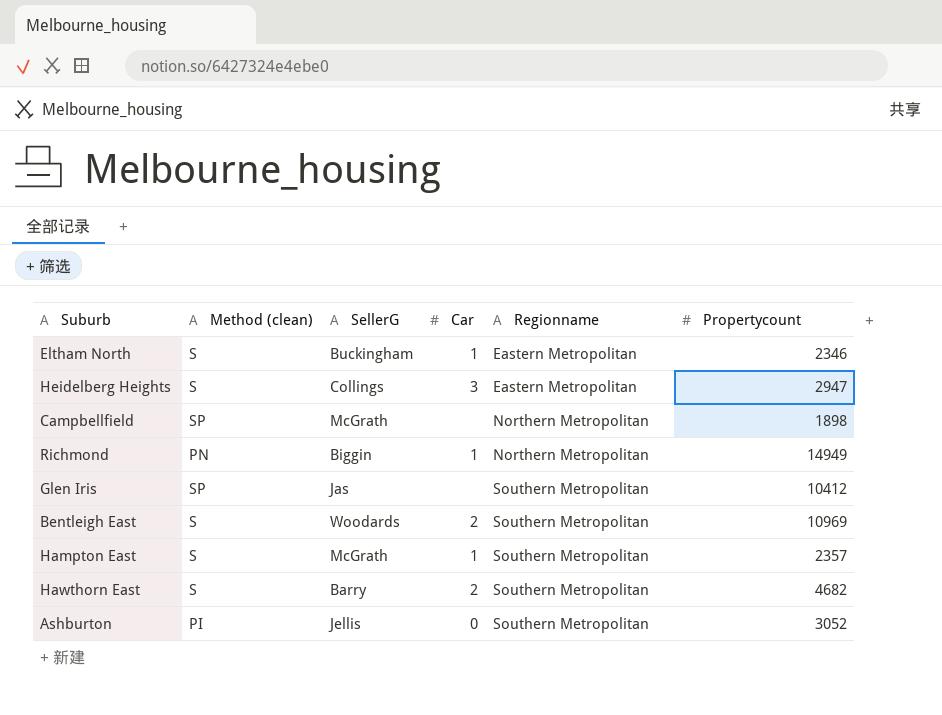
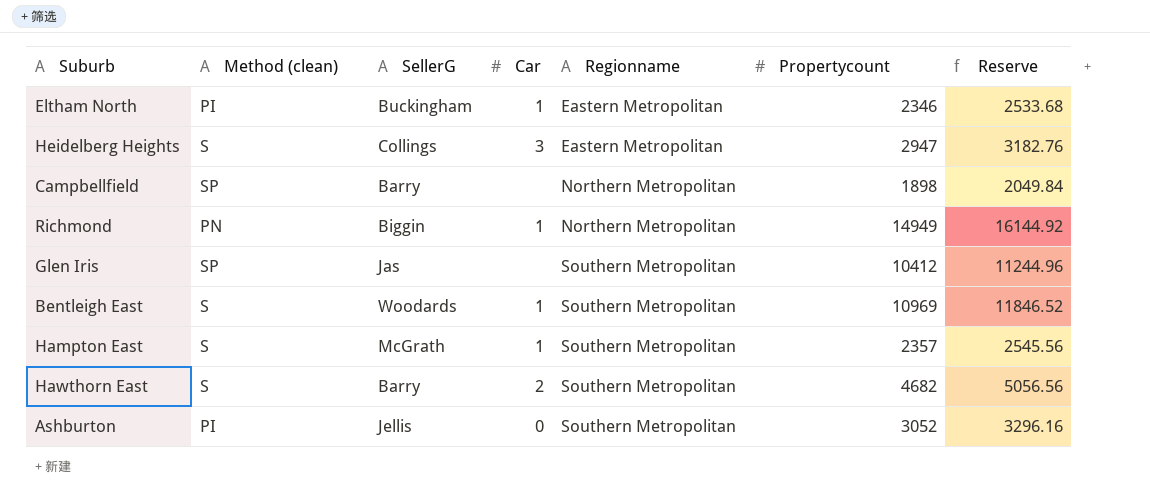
column Reserve | formula: none -> [Propertycount] * 1.08
Eltham North | Method (clean): S -> PI
Campbellfield | SellerG: McGrath -> Barry
Bentleigh East | Car: 2 -> 1

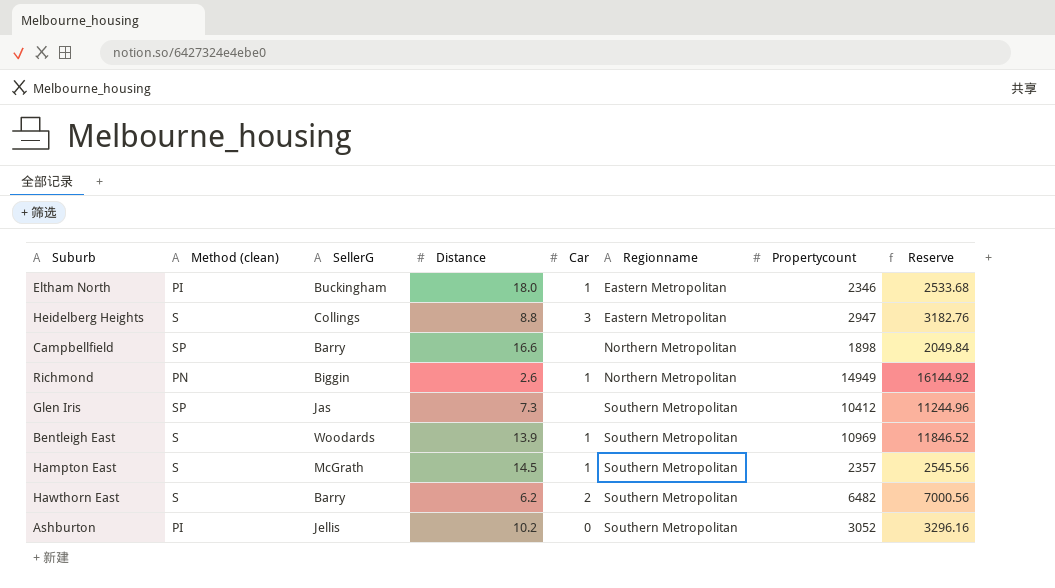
column Distance | position: none -> 4
Hawthorn East | Propertycount: 4682 -> 6482
Hawthorn East | Reserve: 5056.56 -> 7000.56

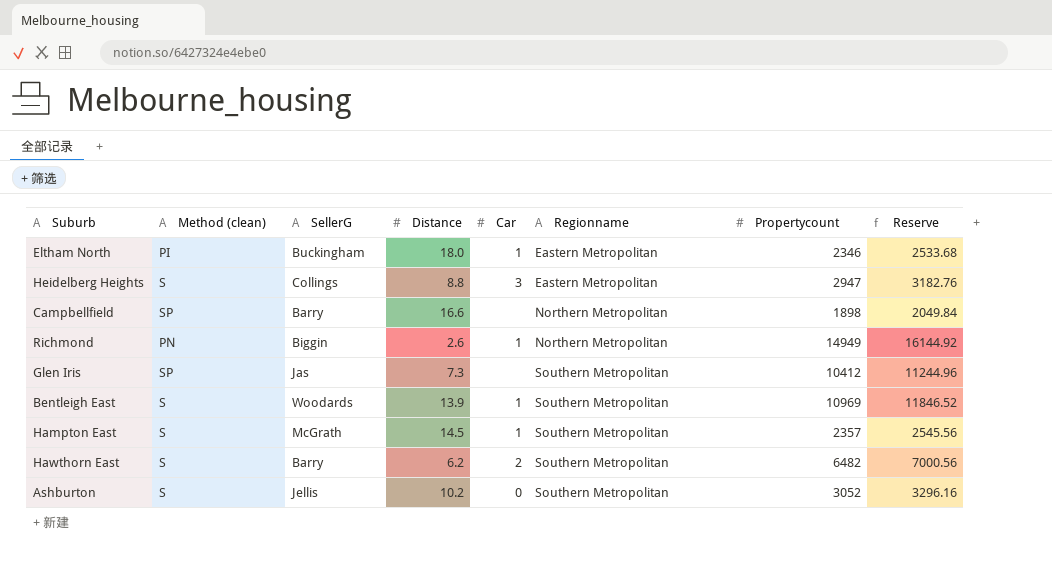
Ashburton | Method (clean): PI -> S

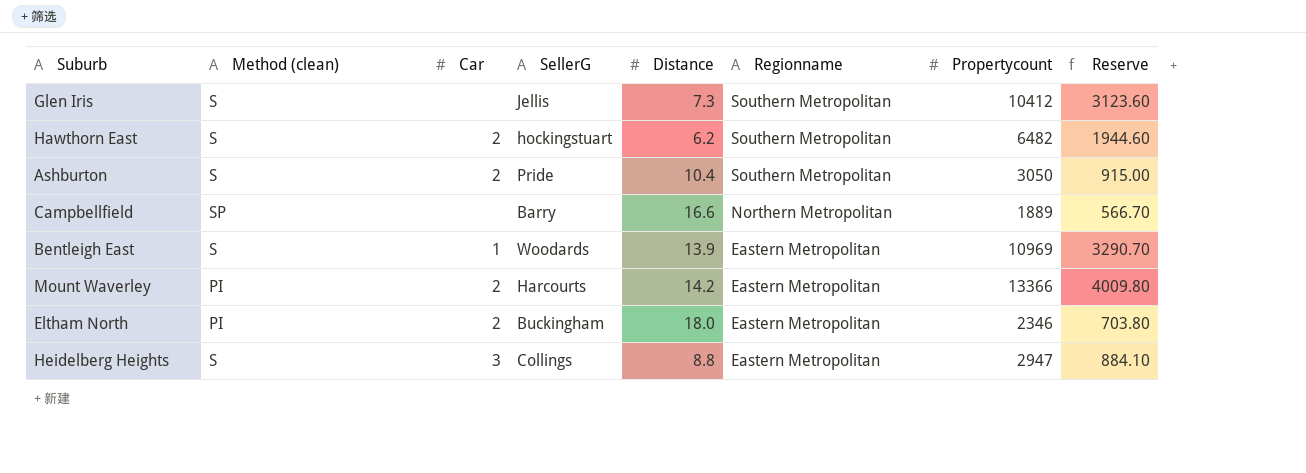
row order: Regionname ascending -> Regionname descending
column Car | position: 5 -> 3
column Reserve | formula: [Propertycount] * 1.08 -> [Propertycount] * 0.3
row Richmond: PN | Biggin | 2.6 | 1 | Northern Metropolitan | 14949 | 16144.92 -> none
row Hampton East: S | McGrath | 14.5 | 1 | Southern Metropolitan | 2357 | 2545.56 -> none
Glen Iris | Method (clean): SP -> S
Glen Iris | SellerG: Jas -> Jellis
Hawthorn East | SellerG: Barry -> hockingstuart
Ashburton | Car: 0 -> 2
Ashburton | SellerG: Jellis -> Pride
Ashburton | Distance: 10.2 -> 10.4
Ashburton | Propertycount: 3052 -> 3050
Campbellfield | Propertycount: 1898 -> 1889
Bentleigh East | Regionname: Southern Metropolitan -> Eastern Metropolitan
row Mount Waverley: none -> PI | 2 | Harcourts | 14.2 | Eastern Metropolitan | 13366 | 4009.80
Eltham North | Car: 1 -> 2

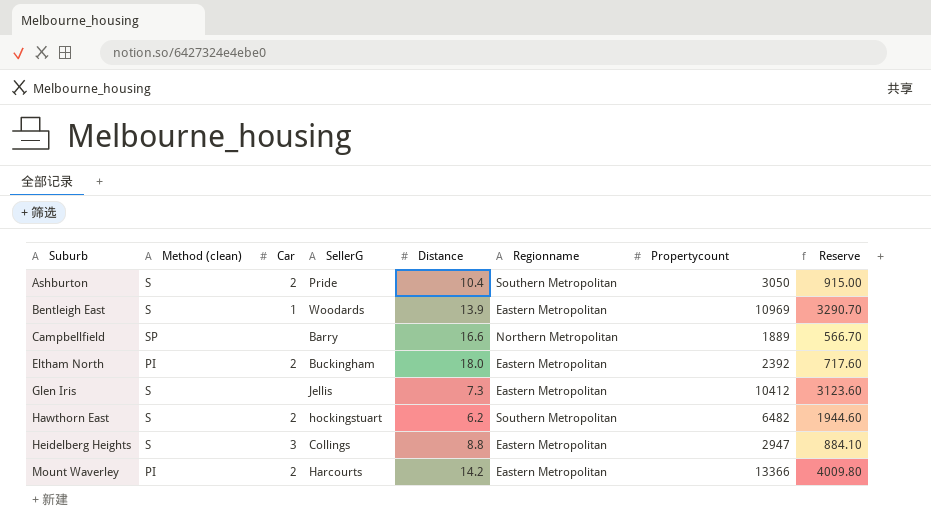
row order: Regionname descending -> Suburb ascending
Eltham North | Propertycount: 2346 -> 2392
Eltham North | Reserve: 703.80 -> 717.60
Glen Iris | Regionname: Southern Metropolitan -> Eastern Metropolitan

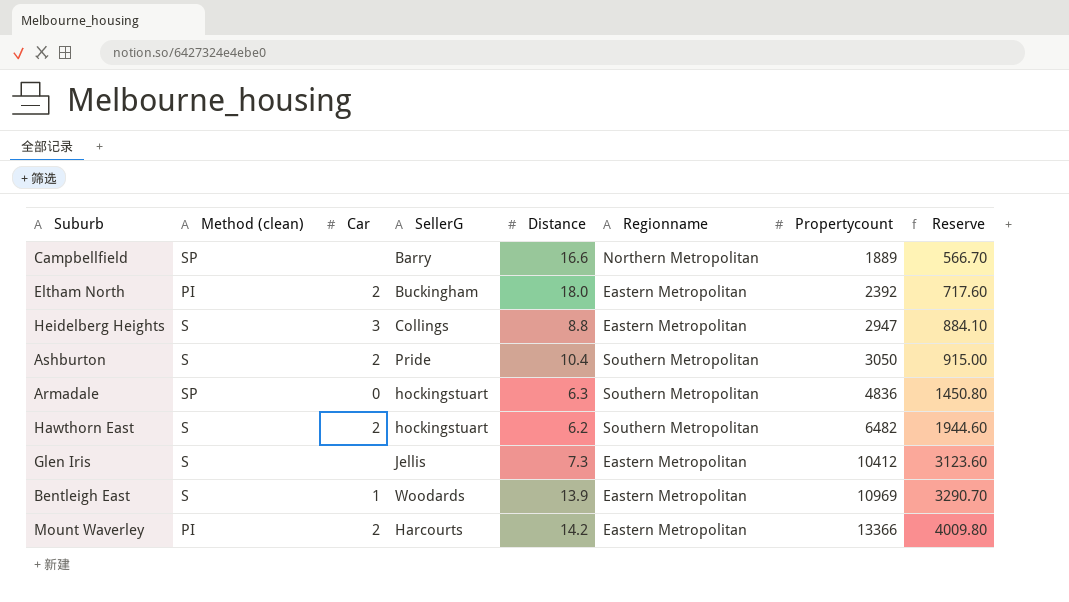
row order: Suburb ascending -> Propertycount ascending
row Armadale: none -> SP | 0 | hockingstuart | 6.3 | Southern Metropolitan | 4836 | 1450.80

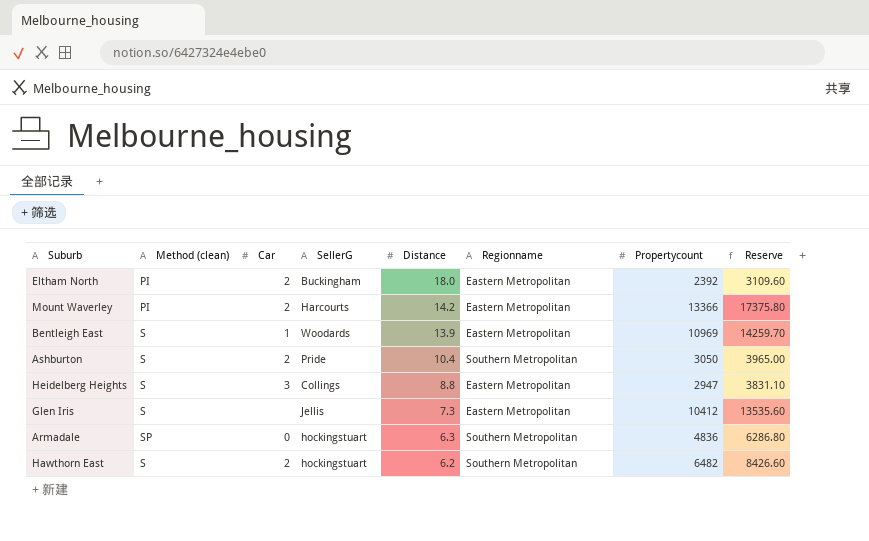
row order: Propertycount ascending -> Distance descending
column Reserve | formula: [Propertycount] * 0.3 -> [Propertycount] * 1.3
row Campbellfield: SP | none | Barry | 16.6 | Northern Metropolitan | 1889 | 566.70 -> none

